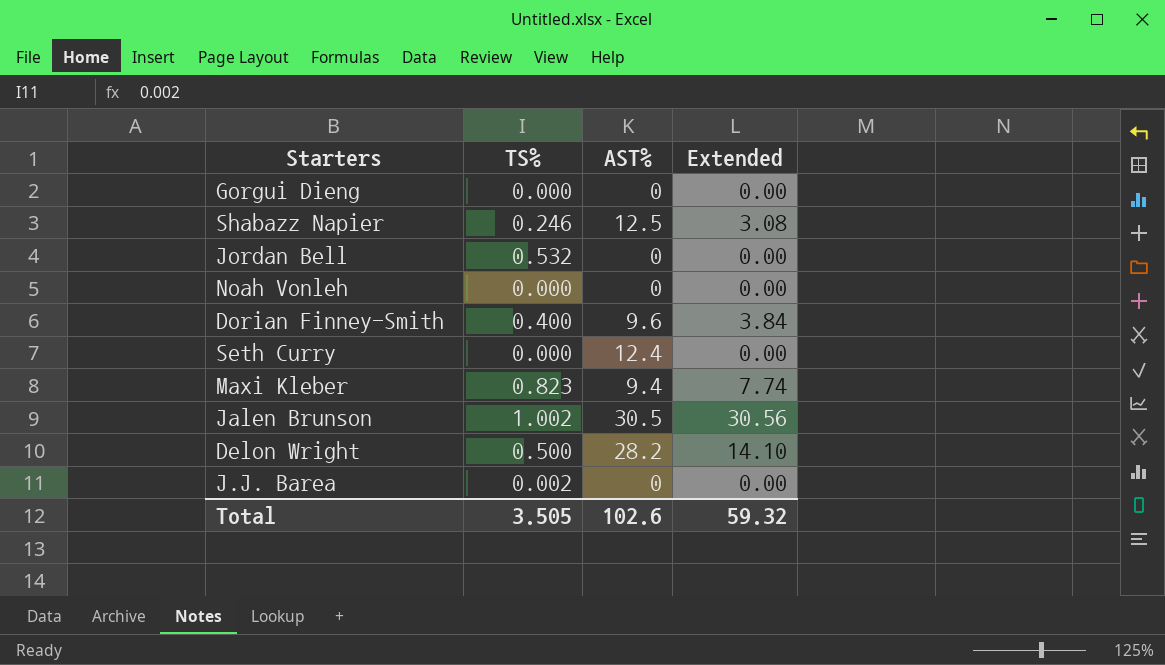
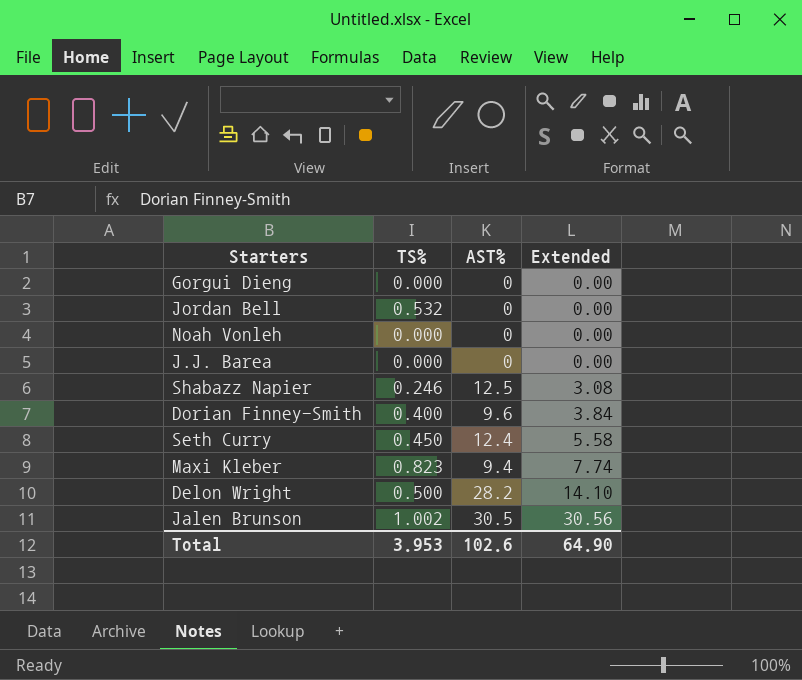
row order: none -> Extended ascending
J.J. Barea | TS%: 0.002 -> 0.000
Seth Curry | TS%: 0.000 -> 0.450
Seth Curry | Extended: 0.00 -> 5.58
Total | TS%: 3.505 -> 3.953
Total | Extended: 59.32 -> 64.90

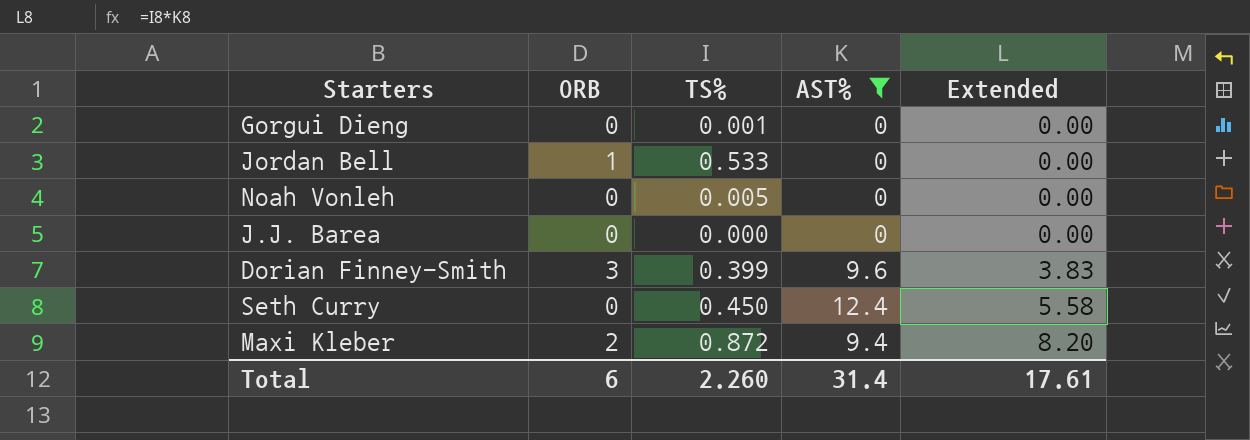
filter: none -> AST% <= 12.4
column ORB | position: none -> 2
Gorgui Dieng | TS%: 0.000 -> 0.001
Jordan Bell | TS%: 0.532 -> 0.533
Noah Vonleh | TS%: 0.000 -> 0.005
Dorian Finney-Smith | TS%: 0.400 -> 0.399
Dorian Finney-Smith | Extended: 3.84 -> 3.83
Maxi Kleber | TS%: 0.823 -> 0.872
Maxi Kleber | Extended: 7.74 -> 8.20
Total | TS%: 3.953 -> 2.260
Total | AST%: 102.6 -> 31.4
Total | Extended: 64.90 -> 17.61

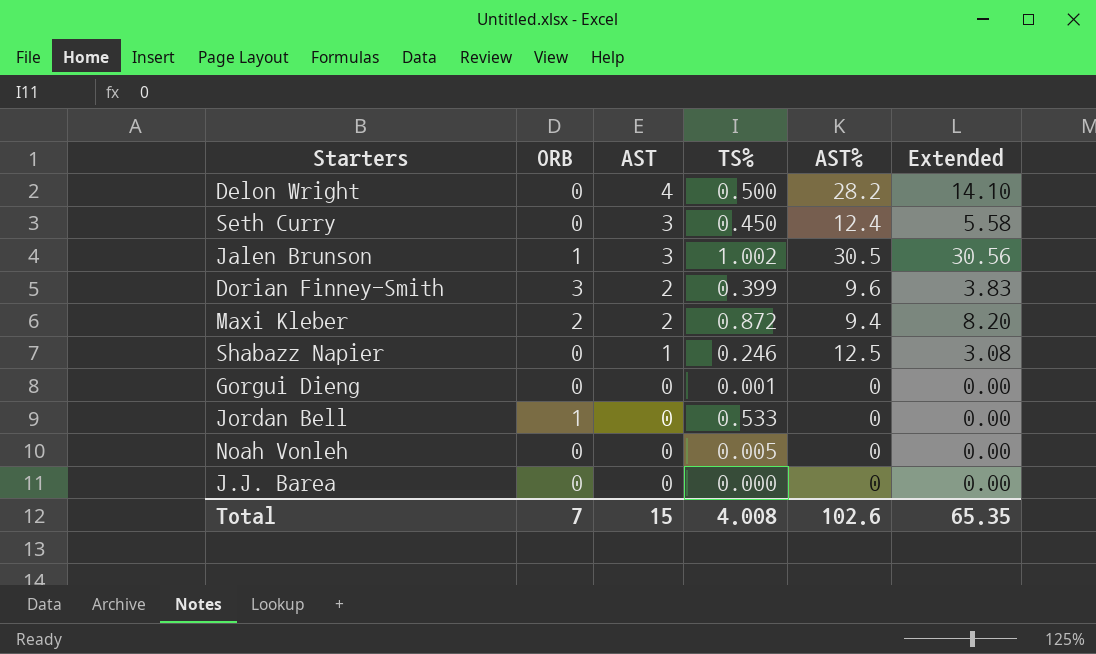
filter: AST% <= 12.4 -> none
row order: Extended ascending -> AST descending
column AST | position: none -> 3
Total | ORB: 6 -> 7
Total | TS%: 2.260 -> 4.008
Total | AST%: 31.4 -> 102.6
Total | Extended: 17.61 -> 65.35

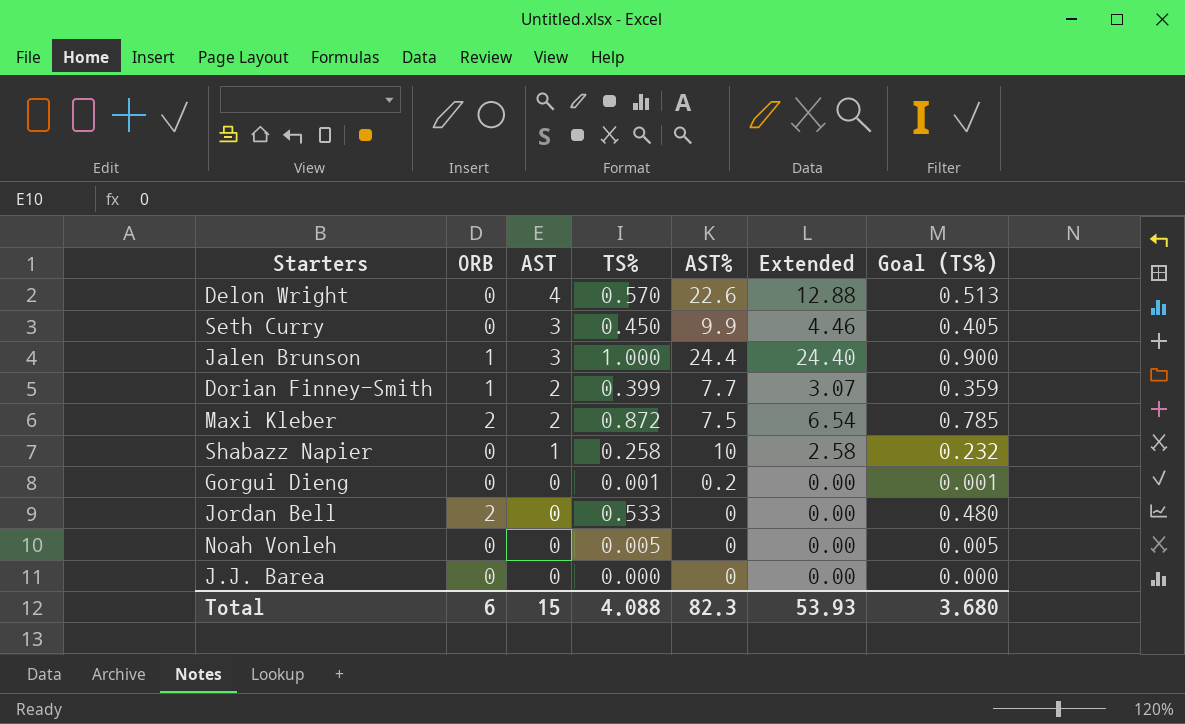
column Goal (TS%) | formula: none -> [TS%] * 0.9
Delon Wright | TS%: 0.500 -> 0.570
Delon Wright | AST%: 28.2 -> 22.6
Delon Wright | Extended: 14.10 -> 12.88
Seth Curry | AST%: 12.4 -> 9.9
Seth Curry | Extended: 5.58 -> 4.46
Jalen Brunson | TS%: 1.002 -> 1.000
Jalen Brunson | AST%: 30.5 -> 24.4
Jalen Brunson | Extended: 30.56 -> 24.40
Dorian Finney-Smith | ORB: 3 -> 1
Dorian Finney-Smith | AST%: 9.6 -> 7.7
Dorian Finney-Smith | Extended: 3.83 -> 3.07
Maxi Kleber | AST%: 9.4 -> 7.5
Maxi Kleber | Extended: 8.20 -> 6.54
Shabazz Napier | TS%: 0.246 -> 0.258
Shabazz Napier | AST%: 12.5 -> 10
Shabazz Napier | Extended: 3.08 -> 2.58
Gorgui Dieng | AST%: 0 -> 0.2
Jordan Bell | ORB: 1 -> 2
Total | ORB: 7 -> 6
Total | TS%: 4.008 -> 4.088
Total | AST%: 102.6 -> 82.3
Total | Extended: 65.35 -> 53.93

